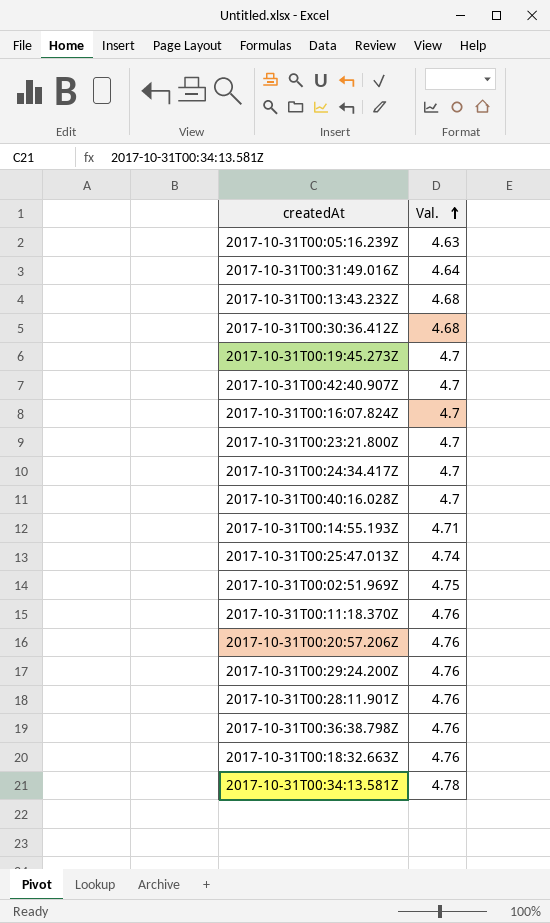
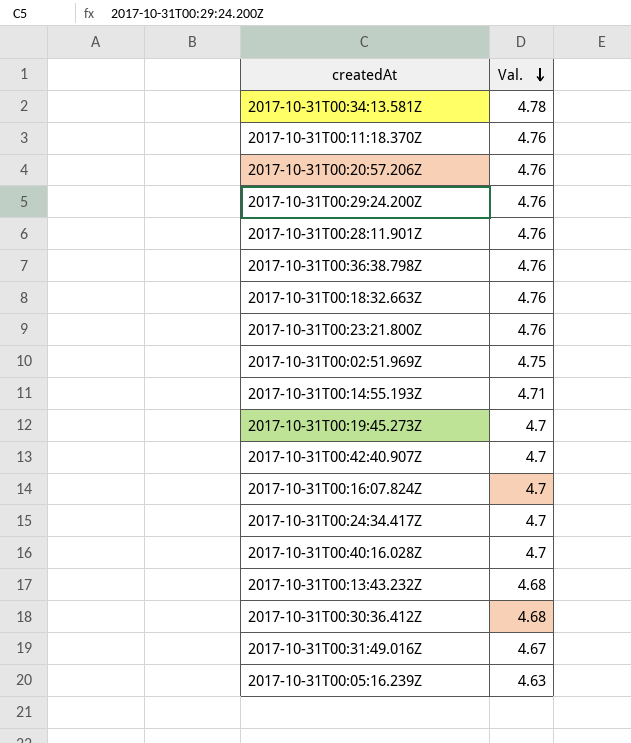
row order: Val. ascending -> Val. descending
row 2017-10-31T00:25:47.013Z: 4.74 -> none
2017-10-31T00:23:21.800Z | Val.: 4.7 -> 4.76
2017-10-31T00:31:49.016Z | Val.: 4.64 -> 4.67

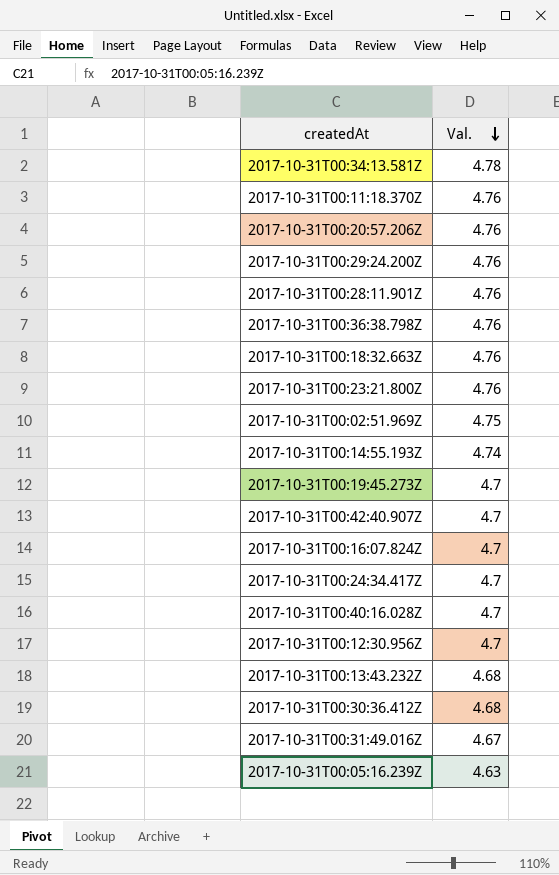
2017-10-31T00:14:55.193Z | Val.: 4.71 -> 4.74
row 2017-10-31T00:12:30.956Z: none -> 4.7

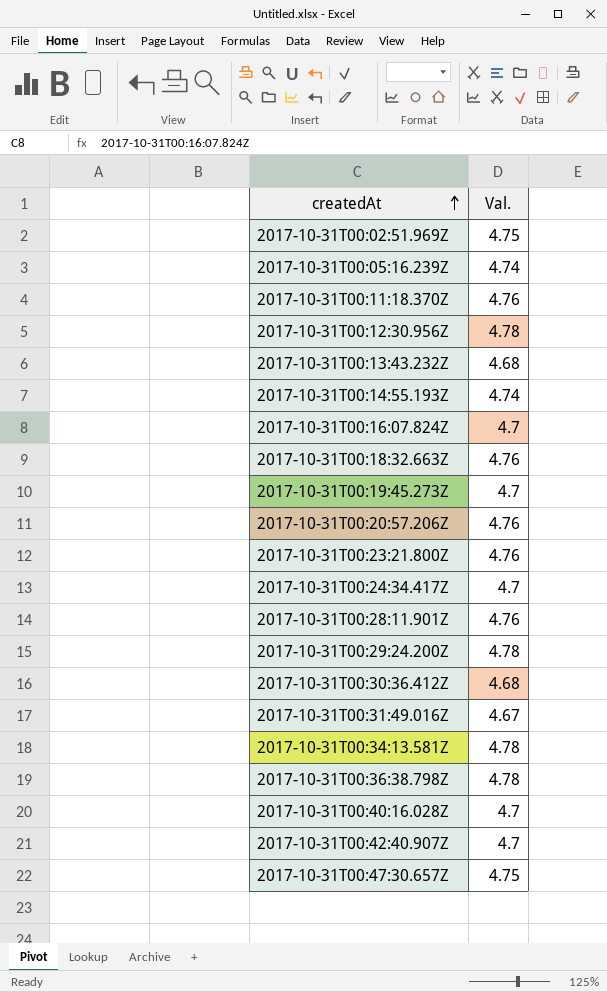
row order: Val. descending -> createdAt ascending
2017-10-31T00:05:16.239Z | Val.: 4.63 -> 4.74
2017-10-31T00:12:30.956Z | Val.: 4.7 -> 4.78
2017-10-31T00:29:24.200Z | Val.: 4.76 -> 4.78
2017-10-31T00:36:38.798Z | Val.: 4.76 -> 4.78
row 2017-10-31T00:47:30.657Z: none -> 4.75

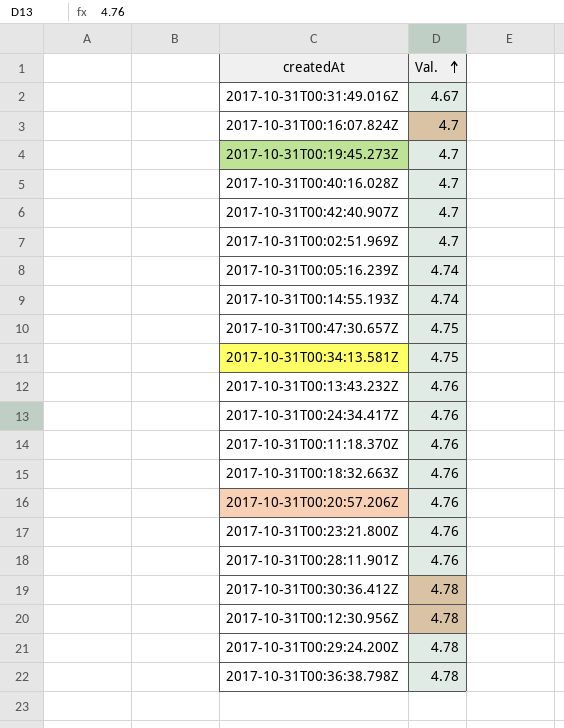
row order: createdAt ascending -> Val. ascending
2017-10-31T00:02:51.969Z | Val.: 4.75 -> 4.7
2017-10-31T00:34:13.581Z | Val.: 4.78 -> 4.75
2017-10-31T00:13:43.232Z | Val.: 4.68 -> 4.76
2017-10-31T00:24:34.417Z | Val.: 4.7 -> 4.76
2017-10-31T00:30:36.412Z | Val.: 4.68 -> 4.78

